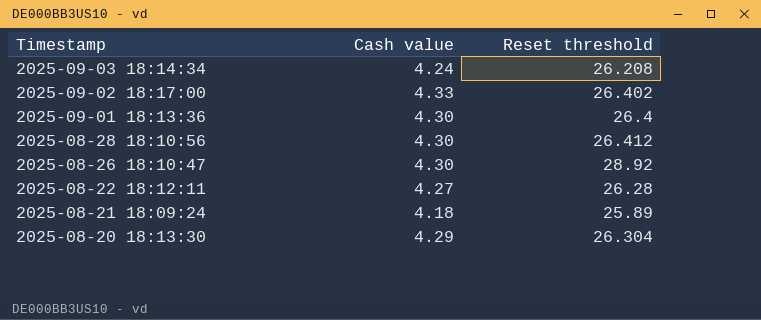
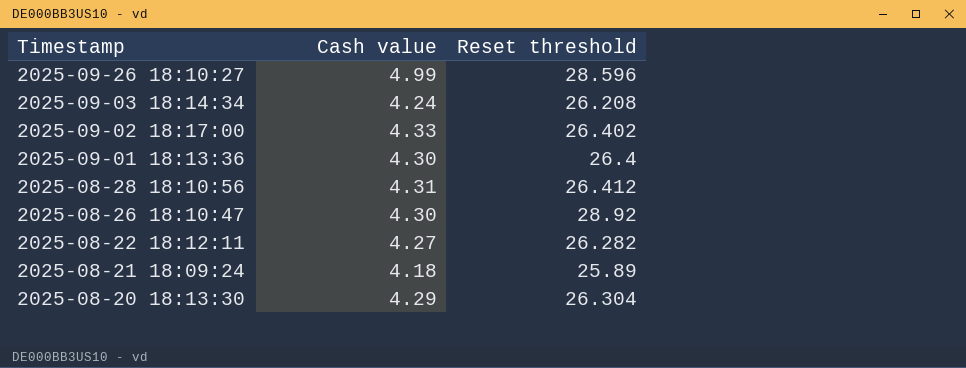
row 2025-09-26 18:10:27: none -> 4.99 | 28.596
2025-08-28 18:10:56 | Cash value: 4.30 -> 4.31
2025-08-22 18:12:11 | Reset threshold: 26.28 -> 26.282

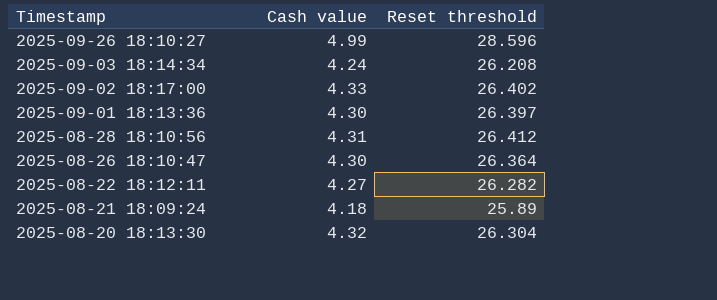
2025-09-01 18:13:36 | Reset threshold: 26.4 -> 26.397
2025-08-26 18:10:47 | Reset threshold: 28.92 -> 26.364
2025-08-20 18:13:30 | Cash value: 4.29 -> 4.32

